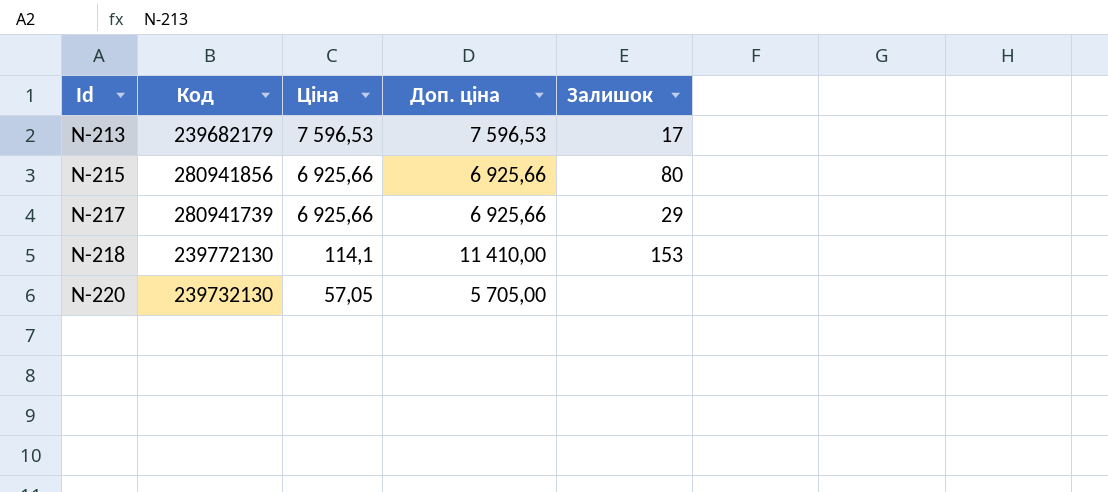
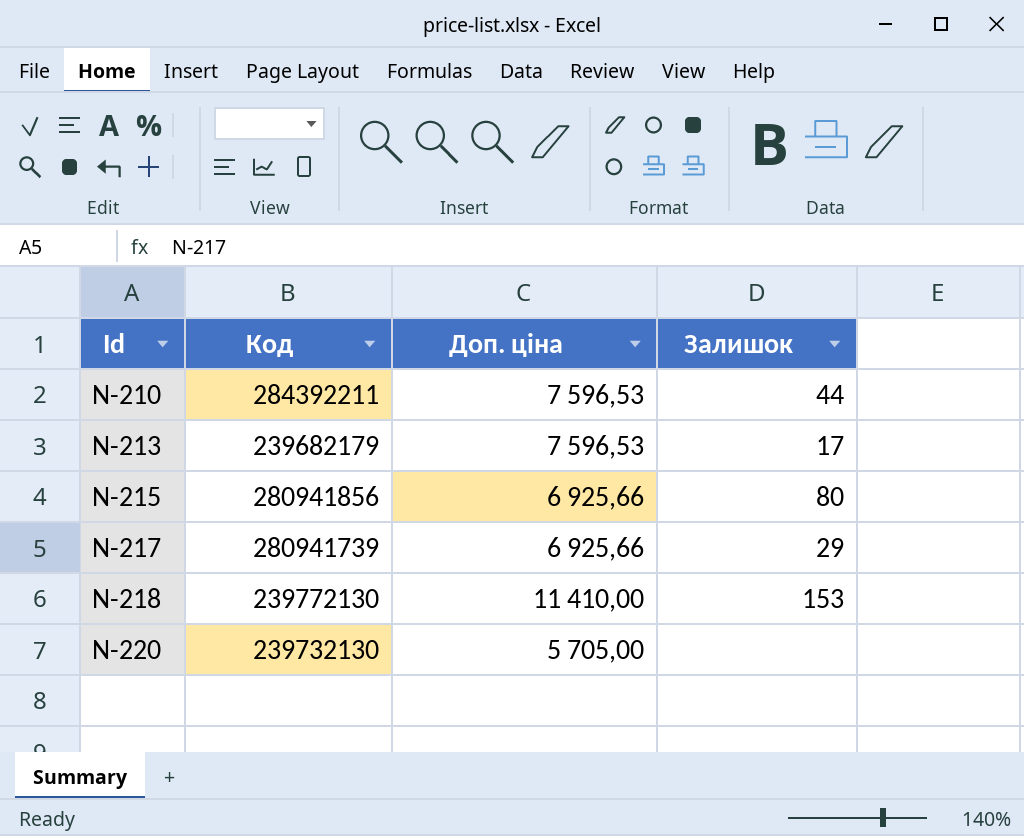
column Ціна | position: 3 -> none
row N-210: none -> 284392211 | 7 596,53 | 44

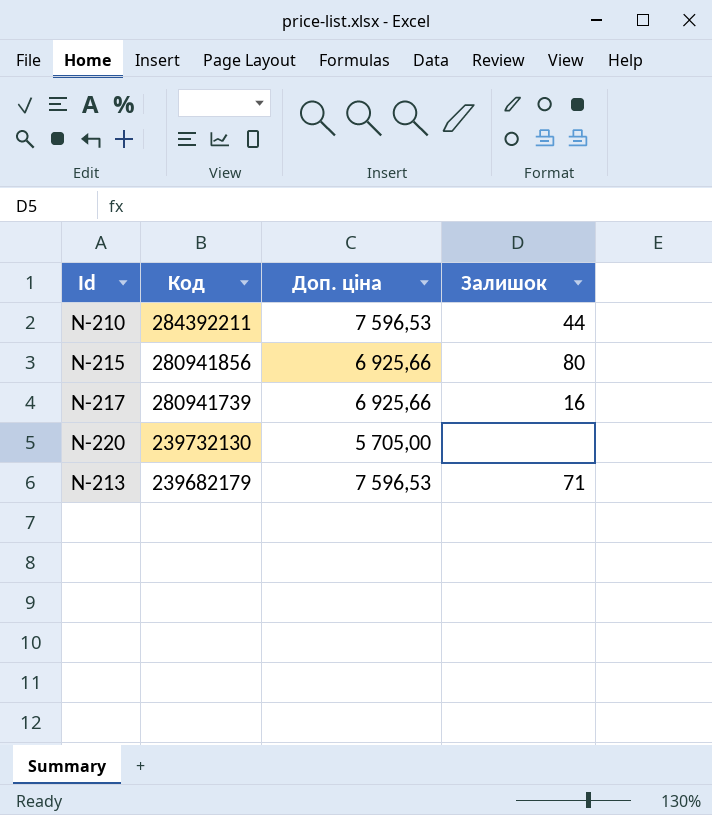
row order: Id ascending -> Код descending
row N-218: 239772130 | 11 410,00 | 153 -> none
N-217 | Залишок: 29 -> 16
N-213 | Залишок: 17 -> 71

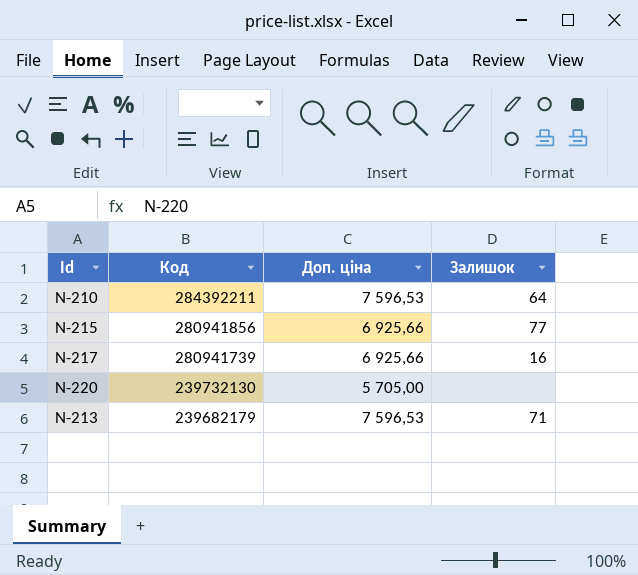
N-210 | Залишок: 44 -> 64
N-215 | Залишок: 80 -> 77

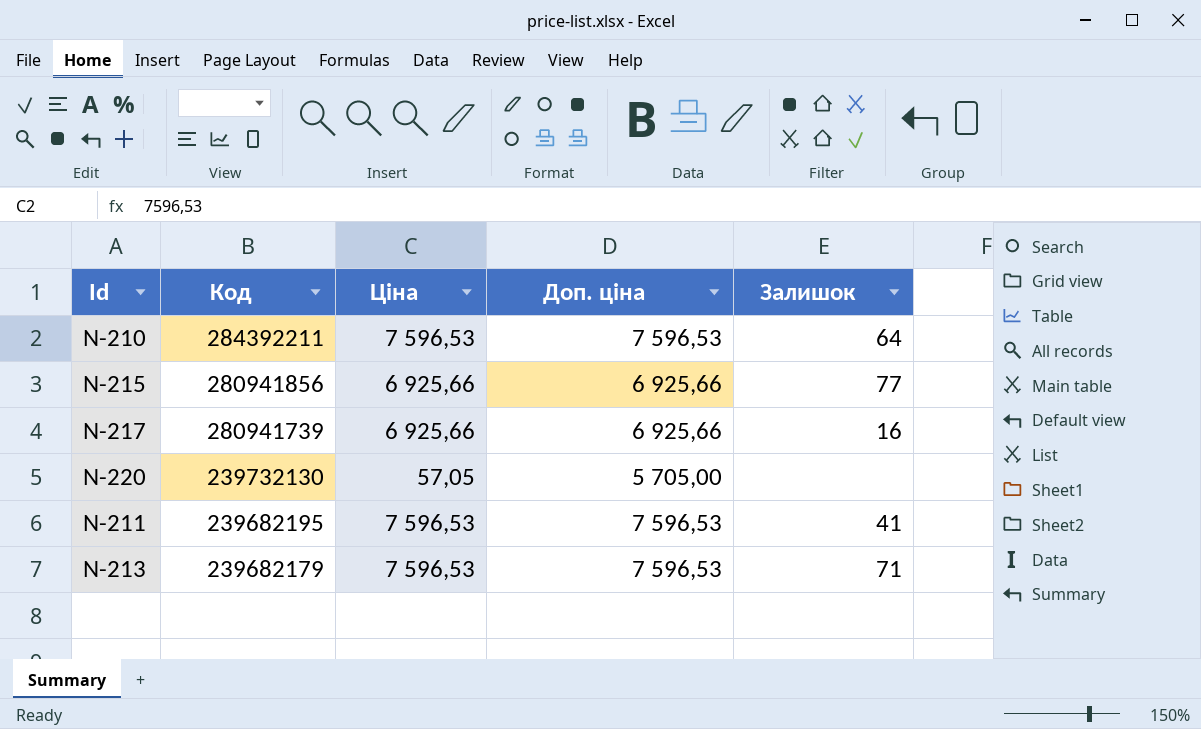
column Ціна | position: none -> 3
row N-211: none -> 239682195 | 7 596,53 | 7 596,53 | 41

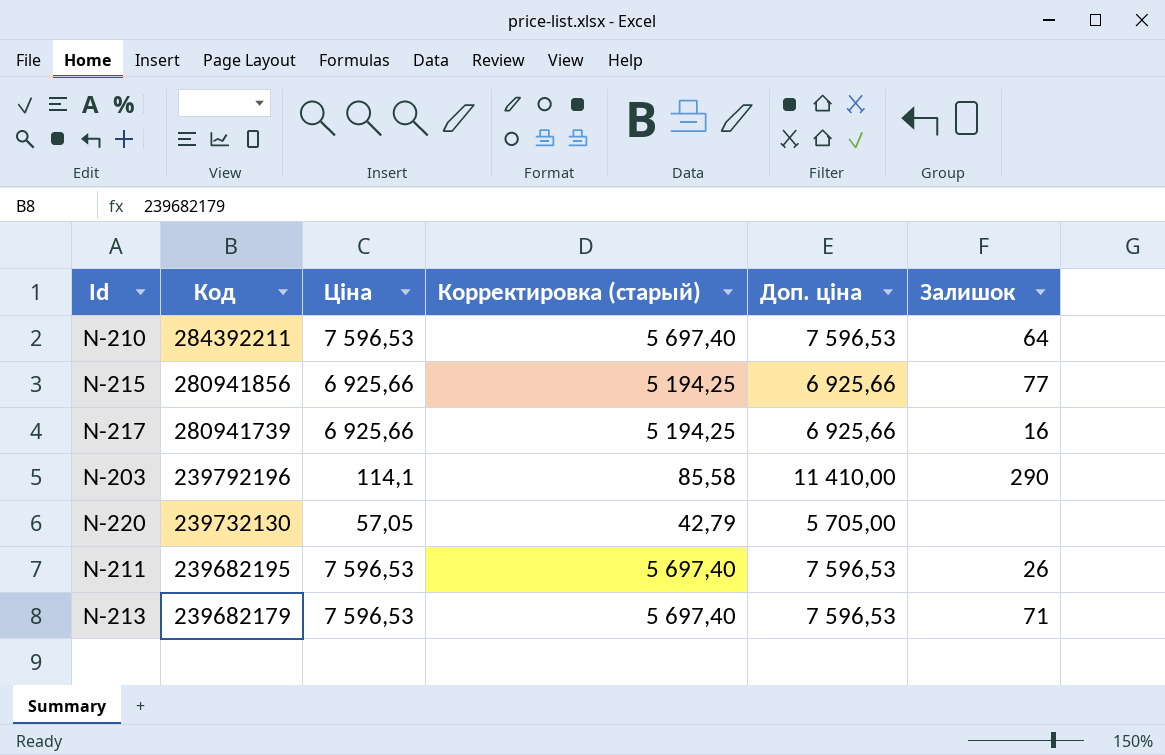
column Корректировка (старый) | formula: none -> [Ціна] * 0,75
row N-203: none -> 239792196 | 114,1 | 85,58 | 11 410,00 | 290
N-211 | Залишок: 41 -> 26

